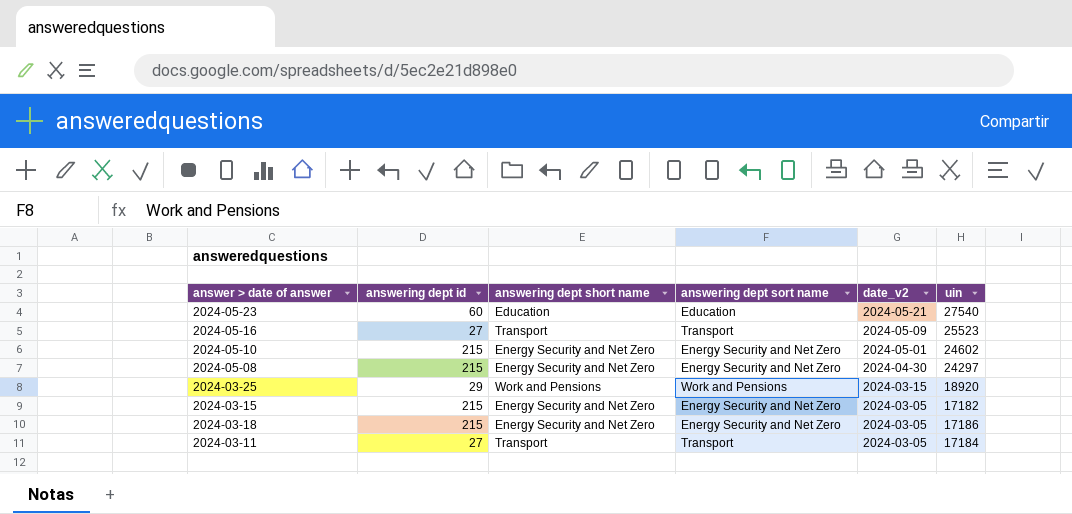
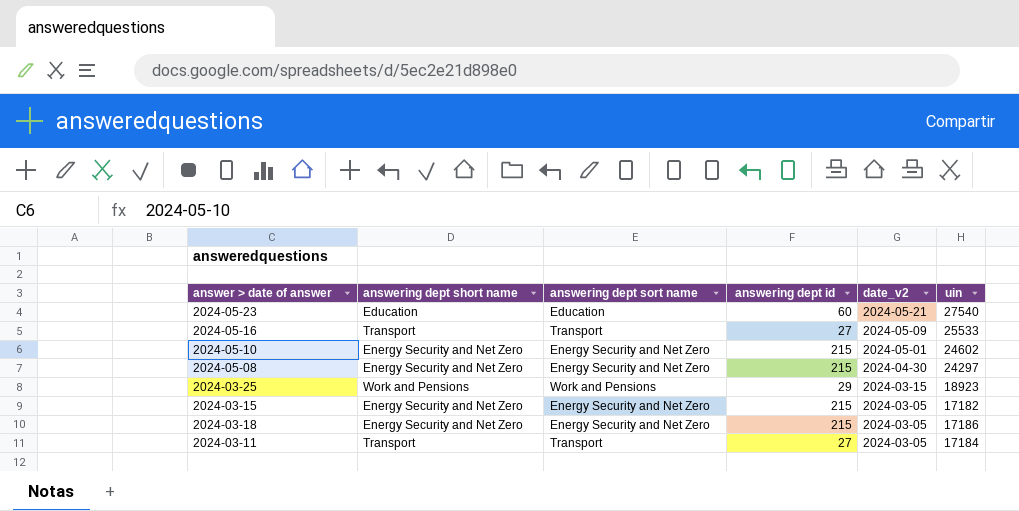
column answering dept id | position: 2 -> 4
2024-05-16 | uin: 25523 -> 25533
2024-03-25 | uin: 18920 -> 18923

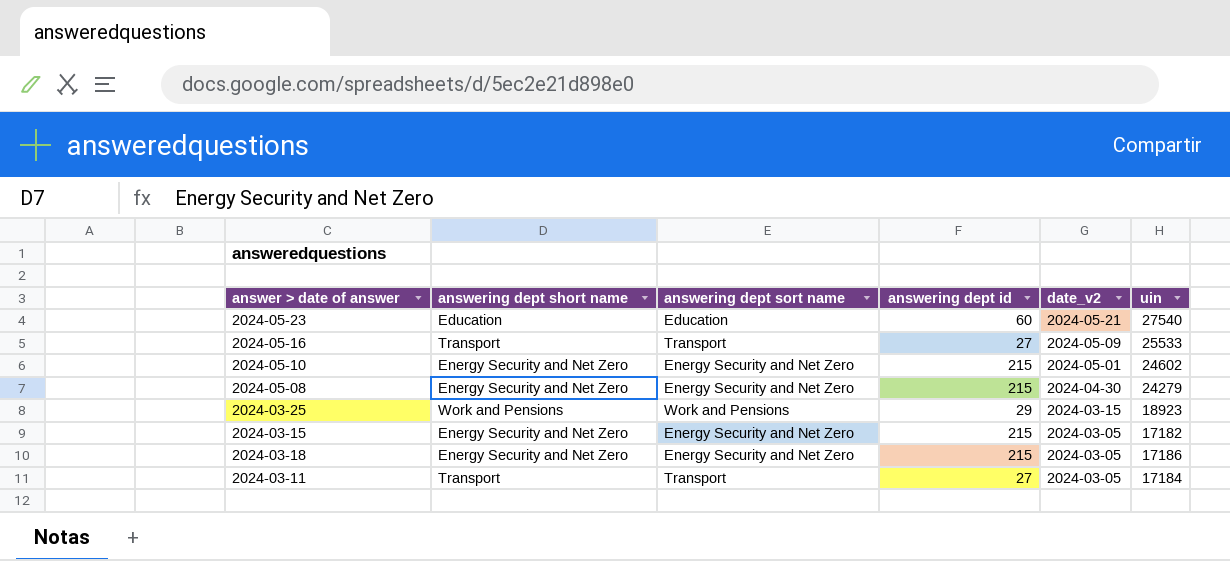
2024-05-08 | uin: 24297 -> 24279

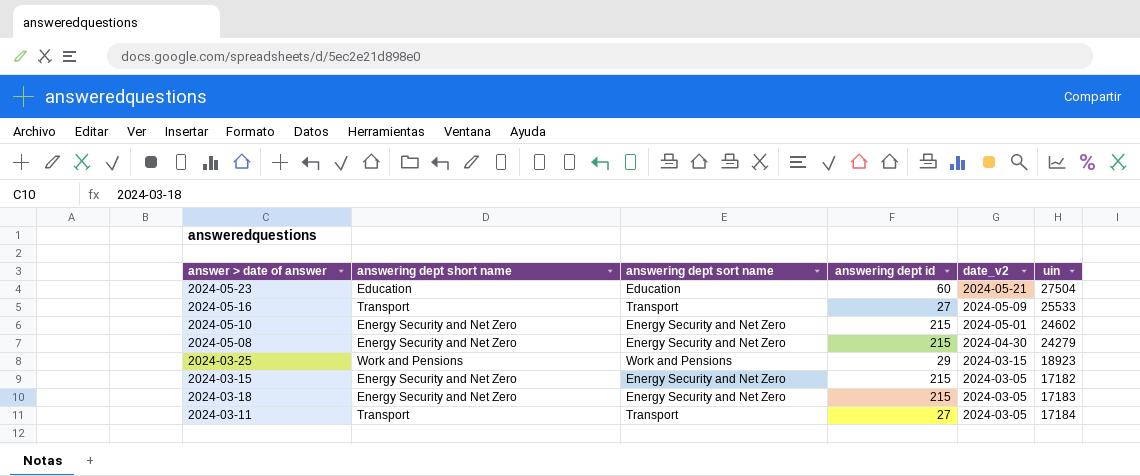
2024-05-23 | uin: 27540 -> 27504
2024-03-18 | uin: 17186 -> 17183

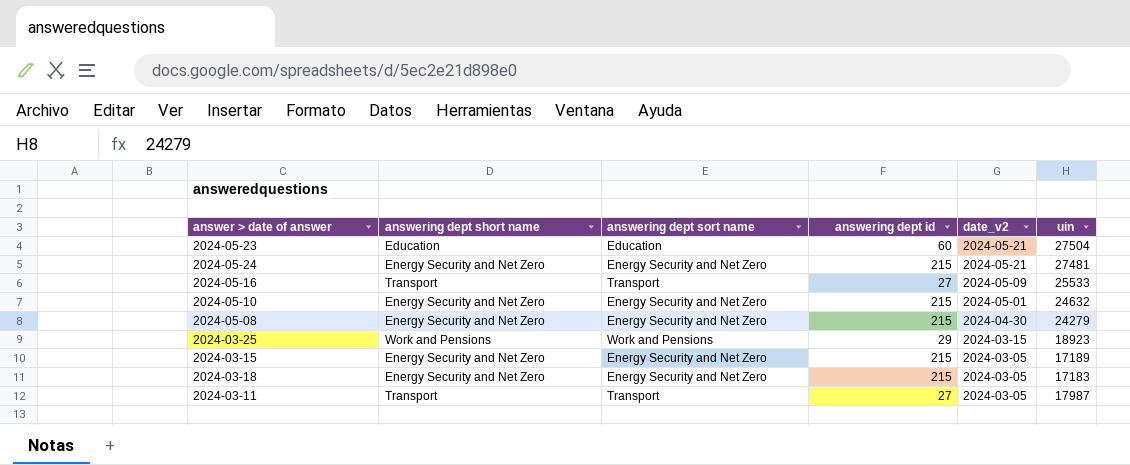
row 2024-05-24: none -> Energy Security and Net Zero | Energy Security and Net Zero | 215 | 2024-05-21 | 27481
2024-05-10 | uin: 24602 -> 24632
2024-03-15 | uin: 17182 -> 17189
2024-03-11 | uin: 17184 -> 17987

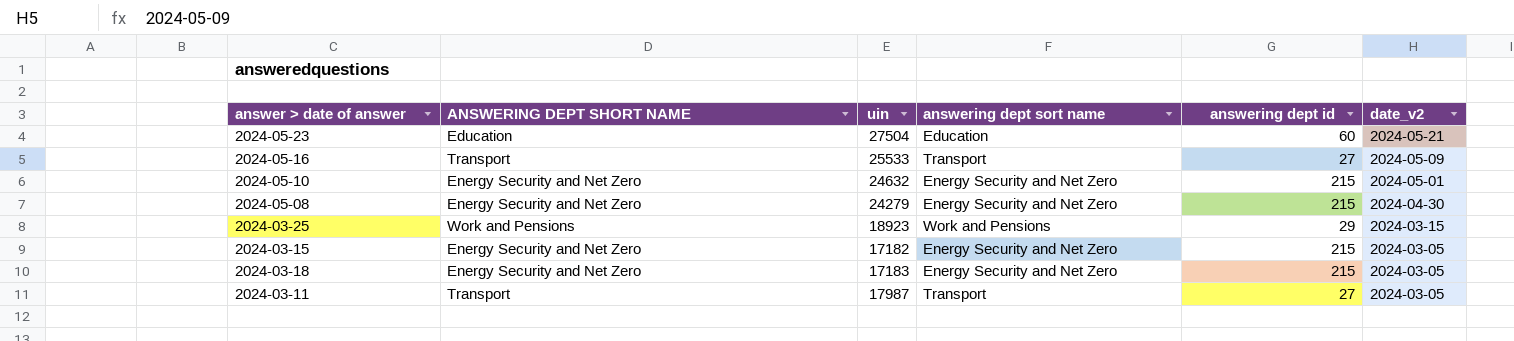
column name: answering dept short name -> ANSWERING DEPT SHORT NAME
column uin | position: 6 -> 3
row 2024-05-24: Energy Security and Net Zero | Energy Security and Net Zero | 215 | 2024-05-21 | 27481 -> none
2024-03-15 | uin: 17189 -> 17182

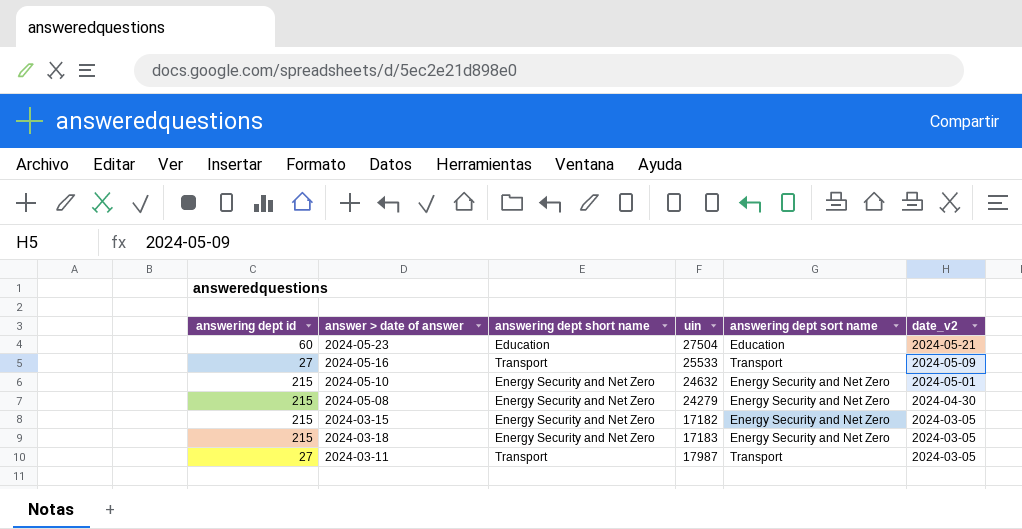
column answering dept id | position: 5 -> 1
column name: ANSWERING DEPT SHORT NAME -> answering dept short name
row 2024-03-25: Work and Pensions | 18923 | Work and Pensions | 29 | 2024-03-15 -> none

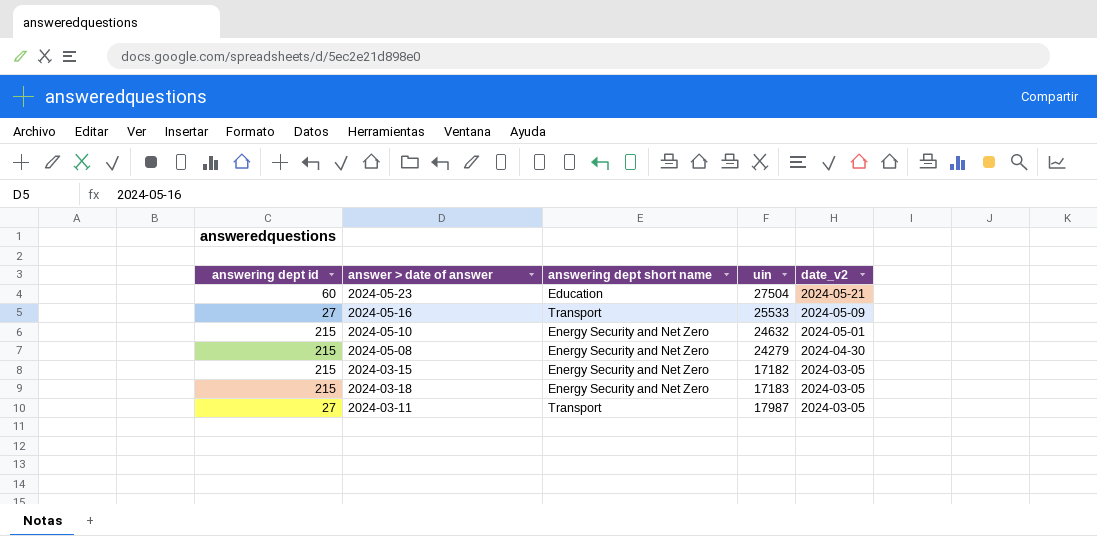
column answering dept sort name | position: 5 -> none

